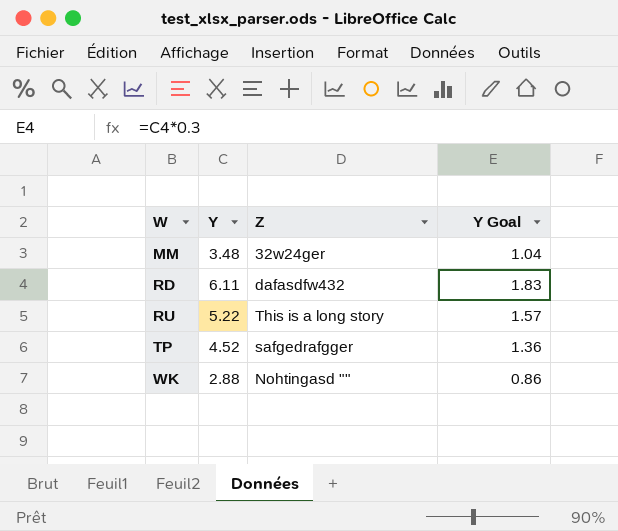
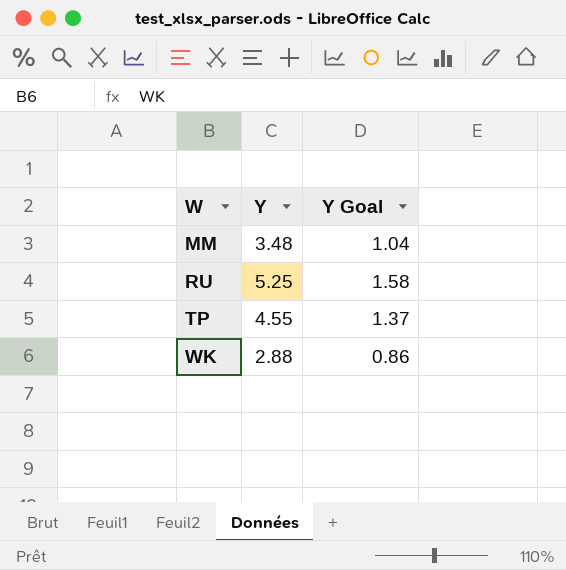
column Z | position: 3 -> none
row RD: 6.11 | dafasdfw432 | 1.83 -> none
RU | Y: 5.22 -> 5.25
RU | Y Goal: 1.57 -> 1.58
TP | Y: 4.52 -> 4.55
TP | Y Goal: 1.36 -> 1.37

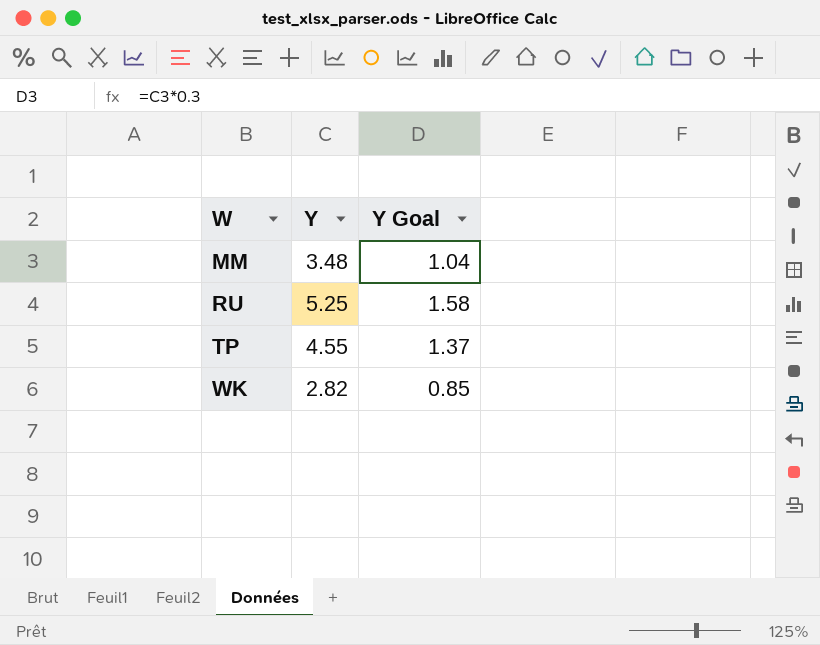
WK | Y: 2.88 -> 2.82
WK | Y Goal: 0.86 -> 0.85

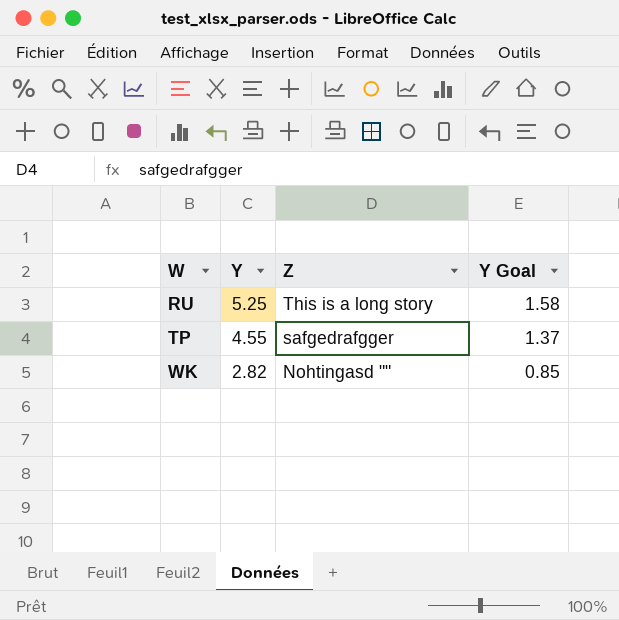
column Z | position: none -> 3
row MM: 3.48 | 1.04 -> none

